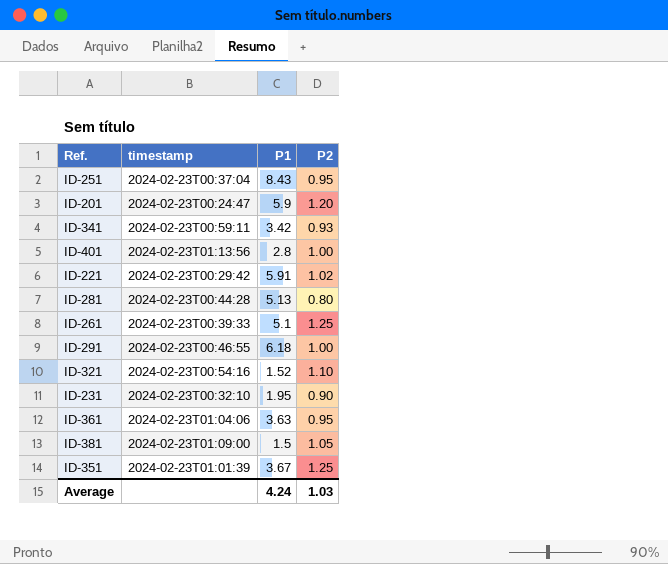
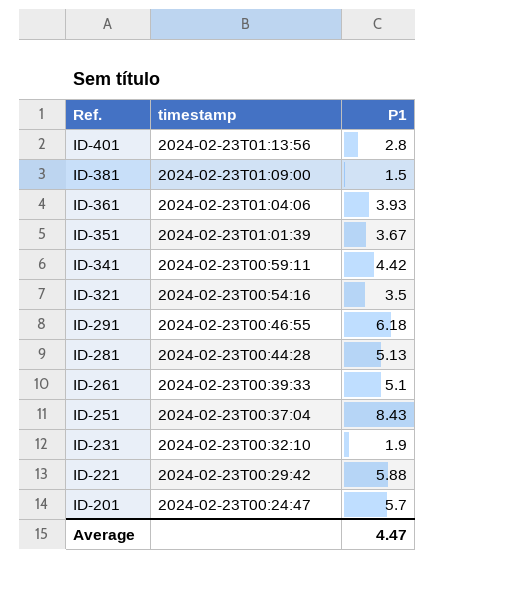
row order: none -> Ref. descending
column P2 | position: 4 -> none
ID-361 | P1: 3.63 -> 3.93
ID-341 | P1: 3.42 -> 4.42
ID-321 | P1: 1.52 -> 3.5
ID-231 | P1: 1.95 -> 1.9
ID-221 | P1: 5.91 -> 5.88
ID-201 | P1: 5.9 -> 5.7
Average | P1: 4.24 -> 4.47

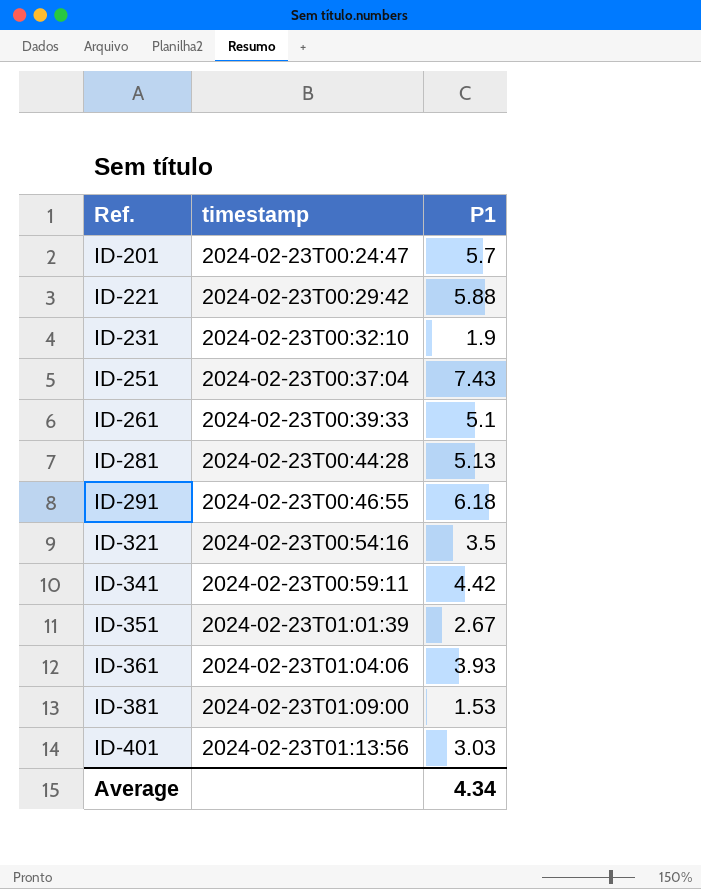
row order: Ref. descending -> Ref. ascending
ID-251 | P1: 8.43 -> 7.43
ID-351 | P1: 3.67 -> 2.67
ID-381 | P1: 1.5 -> 1.53
ID-401 | P1: 2.8 -> 3.03
Average | P1: 4.47 -> 4.34

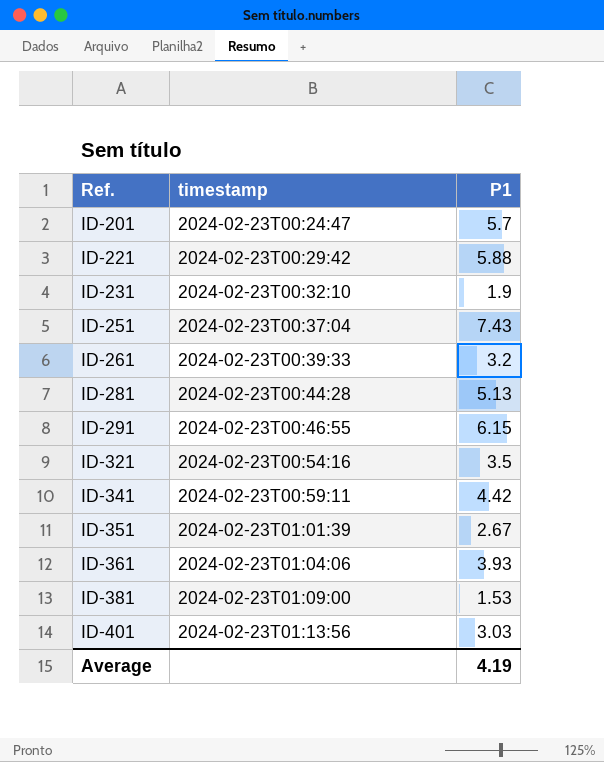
ID-261 | P1: 5.1 -> 3.2
ID-291 | P1: 6.18 -> 6.15
Average | P1: 4.34 -> 4.19

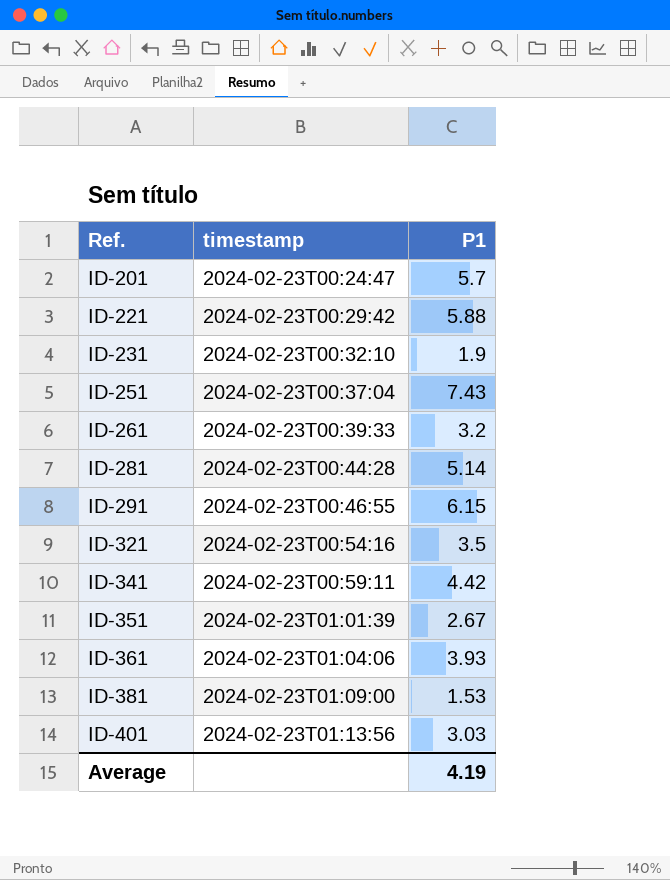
ID-281 | P1: 5.13 -> 5.14

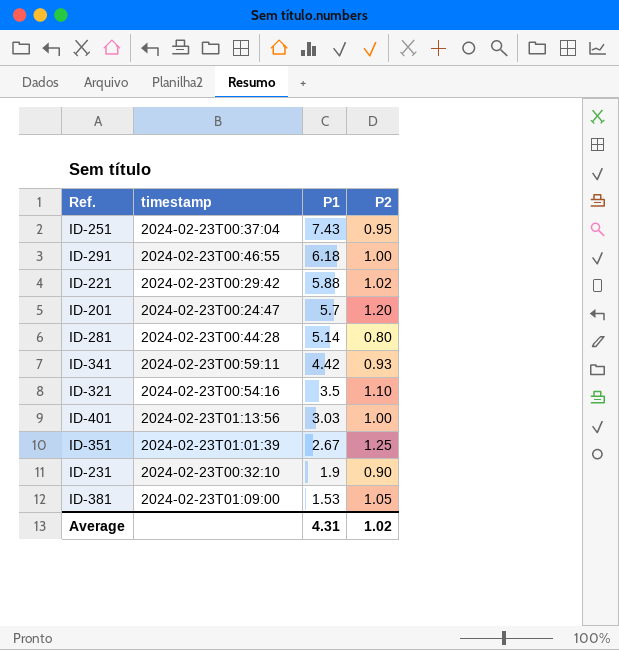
row order: Ref. ascending -> P1 descending
column P2 | position: none -> 4
row ID-261: 2024-02-23T00:39:33 | 3.2 -> none
row ID-361: 2024-02-23T01:04:06 | 3.93 -> none
ID-291 | P1: 6.15 -> 6.18
Average | P1: 4.19 -> 4.31

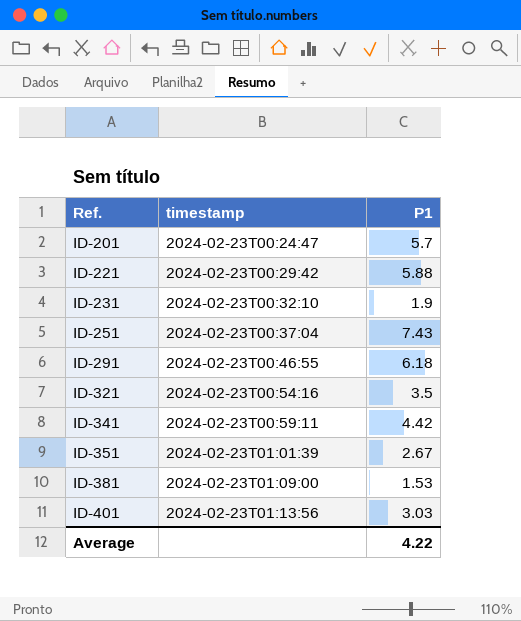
row order: P1 descending -> Ref. ascending
column P2 | position: 4 -> none
row ID-281: 2024-02-23T00:44:28 | 5.14 | 0.80 -> none
Average | P1: 4.31 -> 4.22

